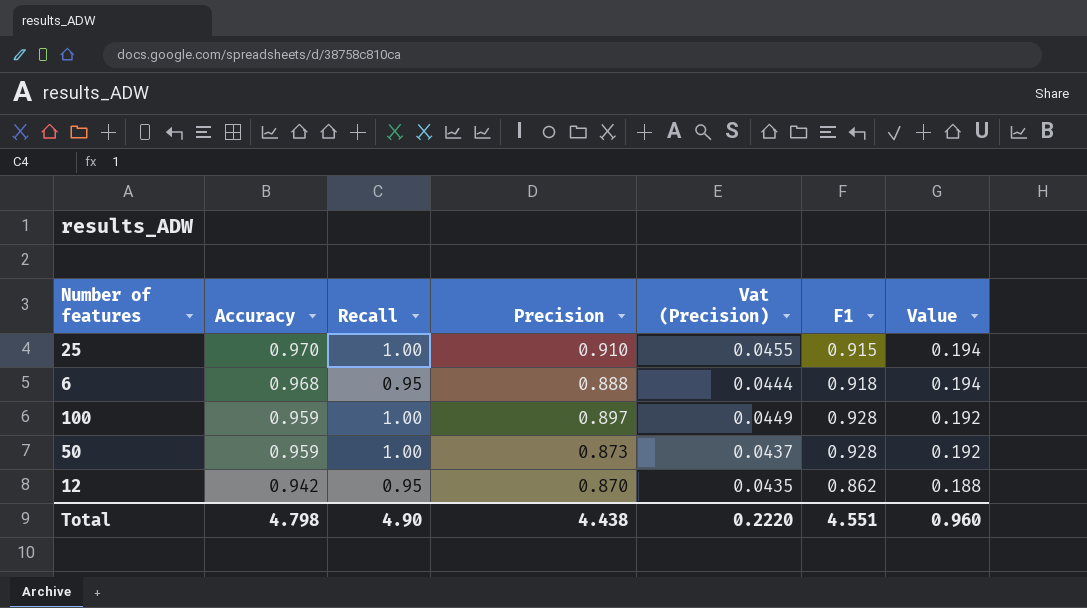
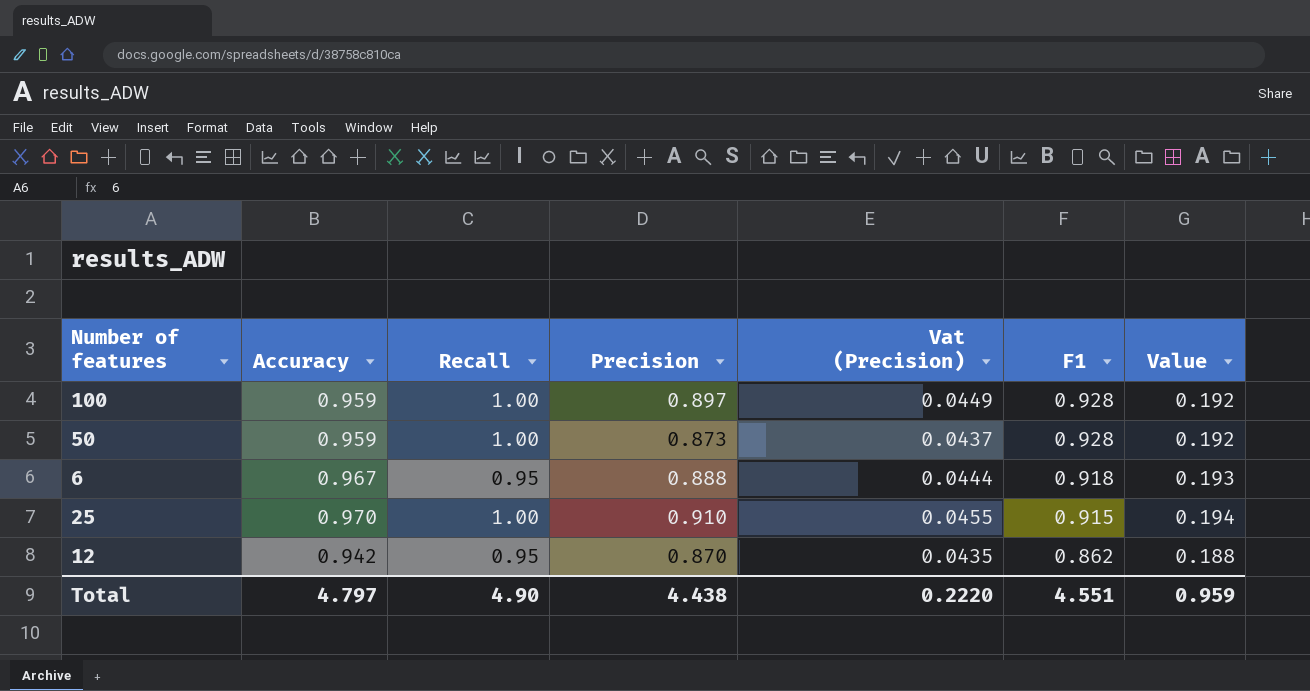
row order: Accuracy descending -> F1 descending
6 | Accuracy: 0.968 -> 0.967
6 | Value: 0.194 -> 0.193
Total | Accuracy: 4.798 -> 4.797
Total | Value: 0.960 -> 0.959

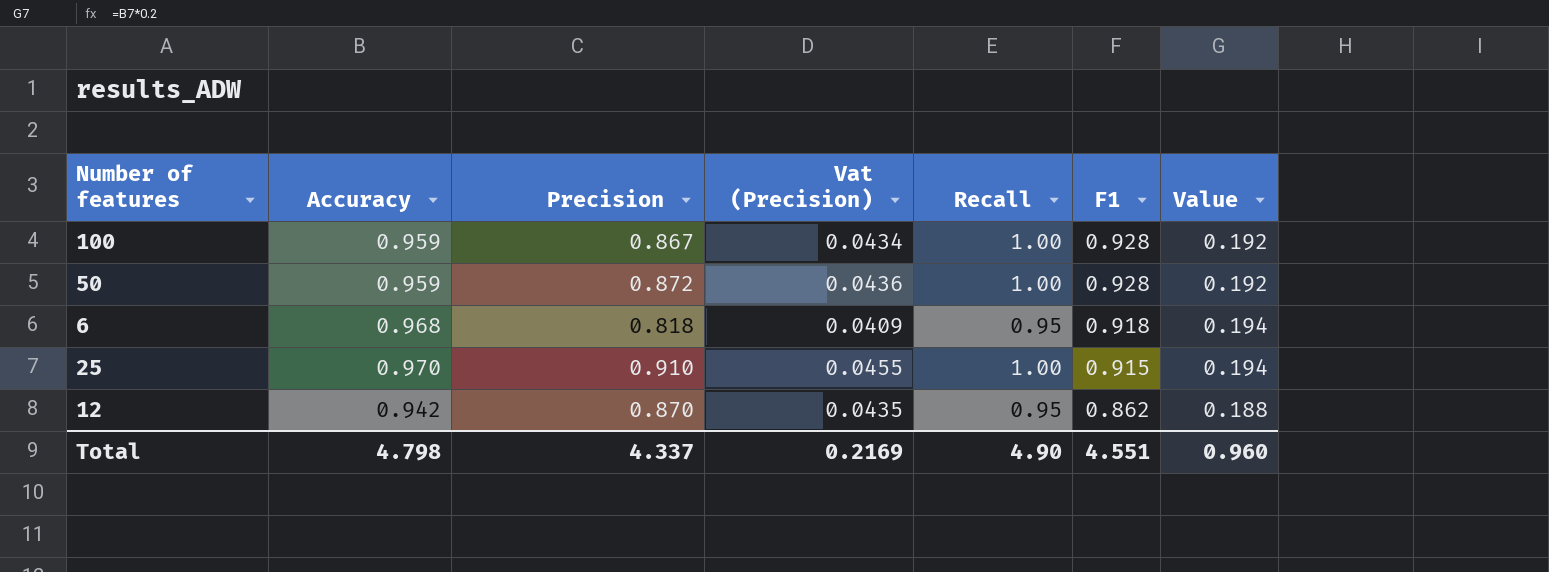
column Recall | position: 3 -> 5
100 | Precision: 0.897 -> 0.867
100 | Vat (Precision): 0.0449 -> 0.0434
50 | Precision: 0.873 -> 0.872
50 | Vat (Precision): 0.0437 -> 0.0436
6 | Accuracy: 0.967 -> 0.968
6 | Precision: 0.888 -> 0.818
6 | Vat (Precision): 0.0444 -> 0.0409
6 | Value: 0.193 -> 0.194
Total | Accuracy: 4.797 -> 4.798
Total | Precision: 4.438 -> 4.337
Total | Vat (Precision): 0.2220 -> 0.2169
Total | Value: 0.959 -> 0.960

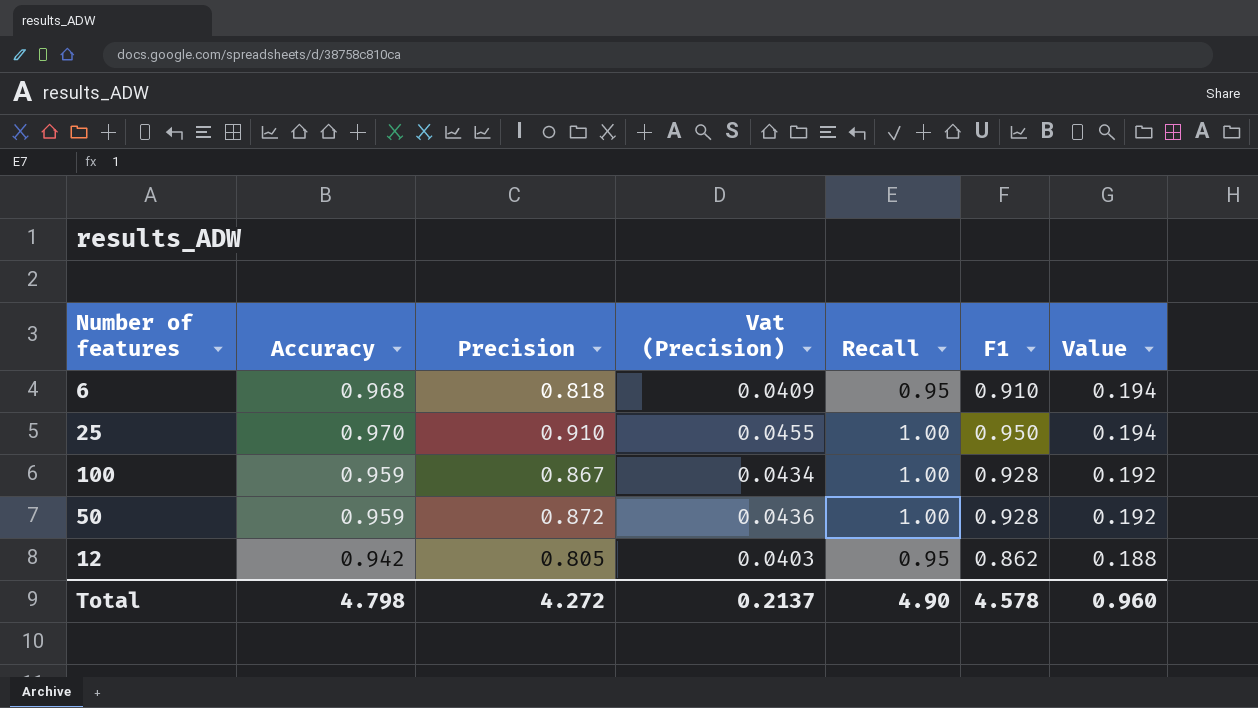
row order: F1 descending -> Value descending
6 | F1: 0.918 -> 0.910
25 | F1: 0.915 -> 0.950
12 | Precision: 0.870 -> 0.805
12 | Vat (Precision): 0.0435 -> 0.0403
Total | Precision: 4.337 -> 4.272
Total | Vat (Precision): 0.2169 -> 0.2137
Total | F1: 4.551 -> 4.578

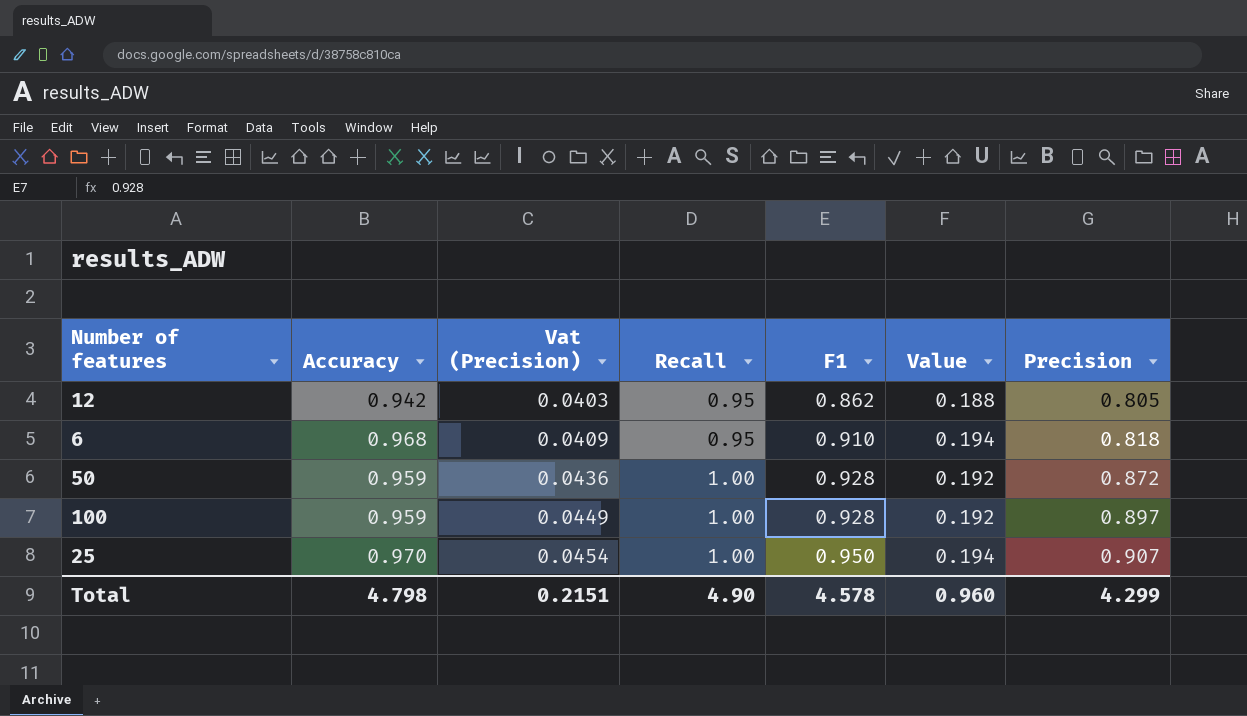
row order: Value descending -> Vat (Precision) ascending
column Precision | position: 3 -> 7
100 | Vat (Precision): 0.0434 -> 0.0449
100 | Precision: 0.867 -> 0.897
25 | Vat (Precision): 0.0455 -> 0.0454
25 | Precision: 0.910 -> 0.907
Total | Vat (Precision): 0.2137 -> 0.2151
Total | Precision: 4.272 -> 4.299

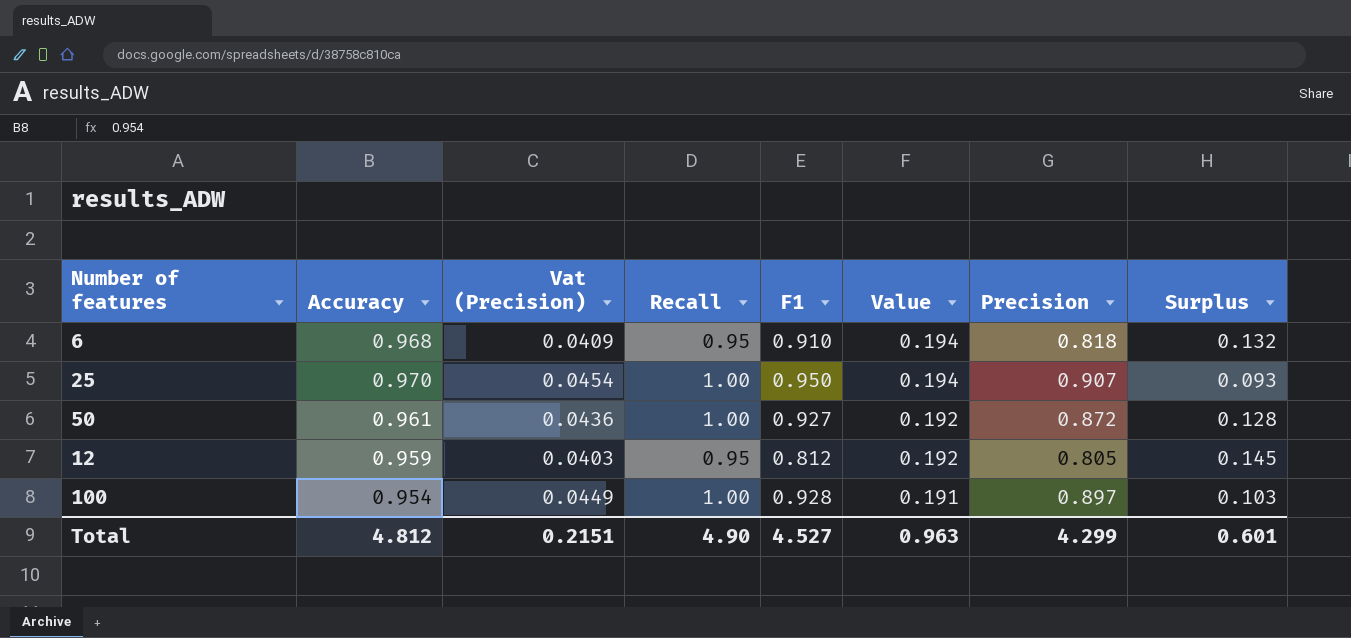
row order: Vat (Precision) ascending -> Value descending
column Surplus | formula: none -> [Recall] - [Precision]
50 | Accuracy: 0.959 -> 0.961
50 | F1: 0.928 -> 0.927
12 | Accuracy: 0.942 -> 0.959
12 | F1: 0.862 -> 0.812
12 | Value: 0.188 -> 0.192
100 | Accuracy: 0.959 -> 0.954
100 | Value: 0.192 -> 0.191
Total | Accuracy: 4.798 -> 4.812
Total | F1: 4.578 -> 4.527
Total | Value: 0.960 -> 0.963

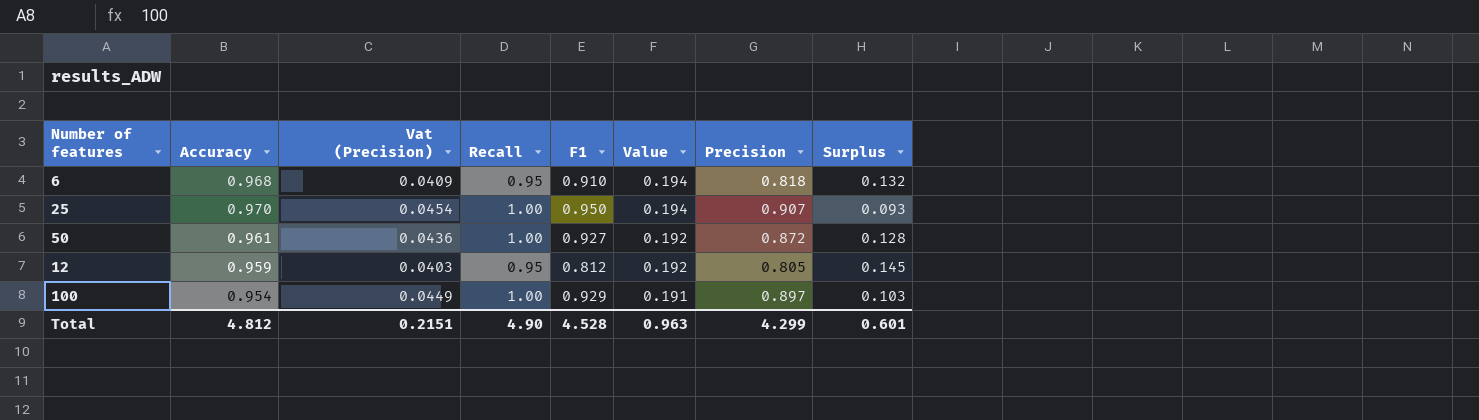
100 | F1: 0.928 -> 0.929
Total | F1: 4.527 -> 4.528

